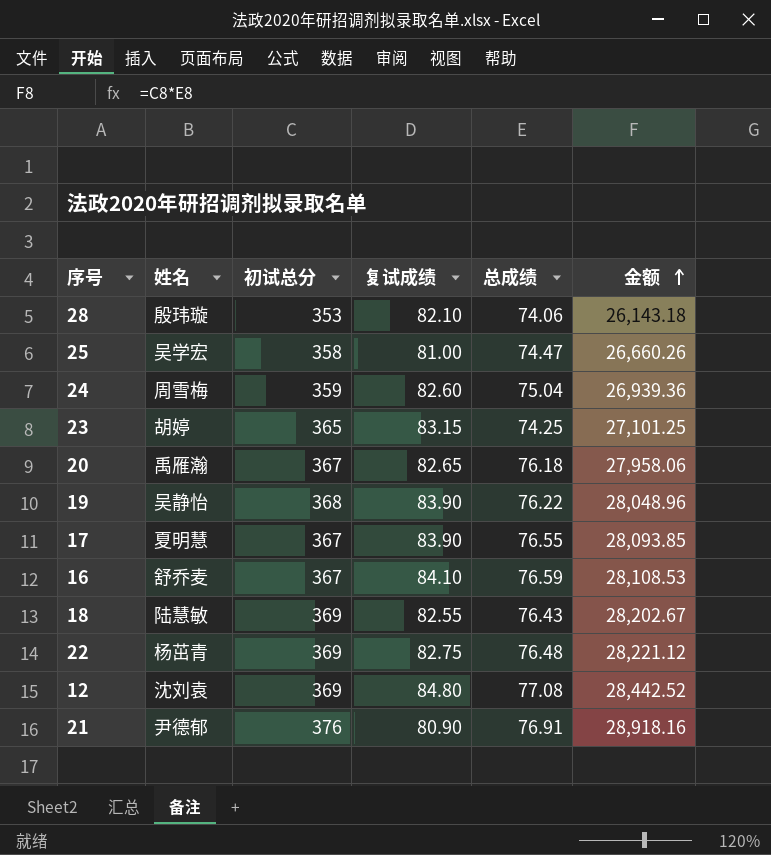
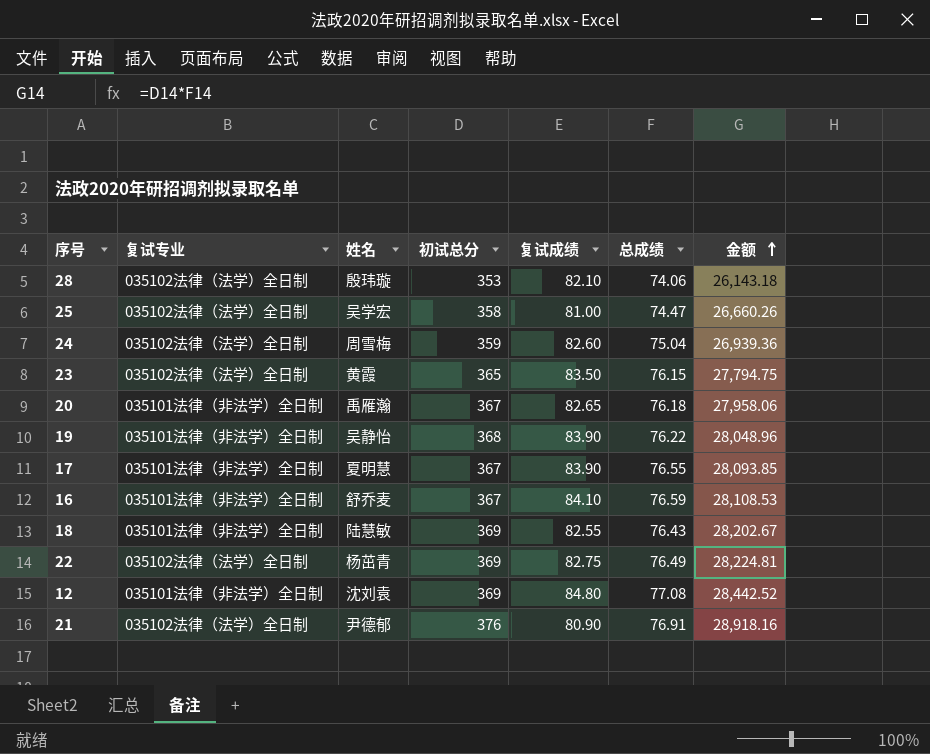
column 复试专业 | position: none -> 2
23 | 姓名: 胡婷 -> 黄霞
23 | 复试成绩: 83.15 -> 83.50
23 | 总成绩: 74.25 -> 76.15
23 | 金额: 27,101.25 -> 27,794.75
22 | 总成绩: 76.48 -> 76.49
22 | 金额: 28,221.12 -> 28,224.81

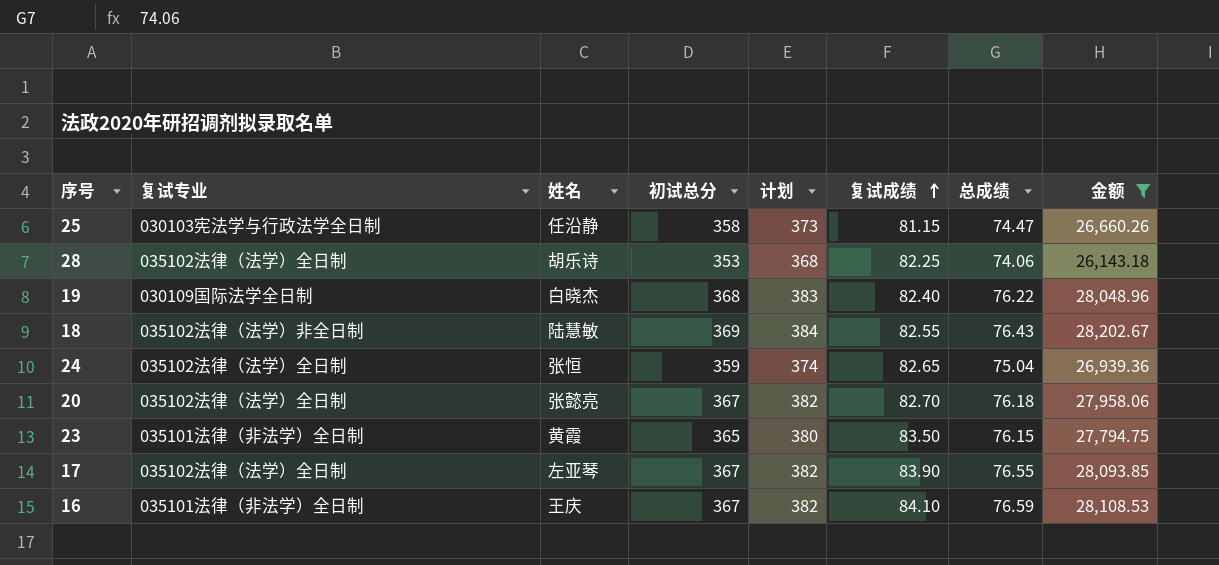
filter: none -> 金额 <= 28,202.67
row order: 金额 ascending -> 复试成绩 ascending
column 计划 | formula: none -> [初试总分] + 15
25 | 复试专业: 035102法律（法学）全日制 -> 030103宪法学与行政法学全日制
25 | 姓名: 吴学宏 -> 任沿静
25 | 复试成绩: 81.00 -> 81.15
28 | 姓名: 殷玮璇 -> 胡乐诗
28 | 复试成绩: 82.10 -> 82.25
19 | 复试专业: 035101法律（非法学）全日制 -> 030109国际法学全日制
19 | 姓名: 吴静怡 -> 白晓杰
19 | 复试成绩: 83.90 -> 82.40
18 | 复试专业: 035101法律（非法学）全日制 -> 035102法律（法学）非全日制
24 | 姓名: 周雪梅 -> 张恒
24 | 复试成绩: 82.60 -> 82.65
20 | 复试专业: 035101法律（非法学）全日制 -> 035102法律（法学）全日制
20 | 姓名: 禹雁瀚 -> 张懿亮
20 | 复试成绩: 82.65 -> 82.70
23 | 复试专业: 035102法律（法学）全日制 -> 035101法律（非法学）全日制
17 | 复试专业: 035101法律（非法学）全日制 -> 035102法律（法学）全日制
17 | 姓名: 夏明慧 -> 左亚琴
16 | 姓名: 舒乔麦 -> 王庆

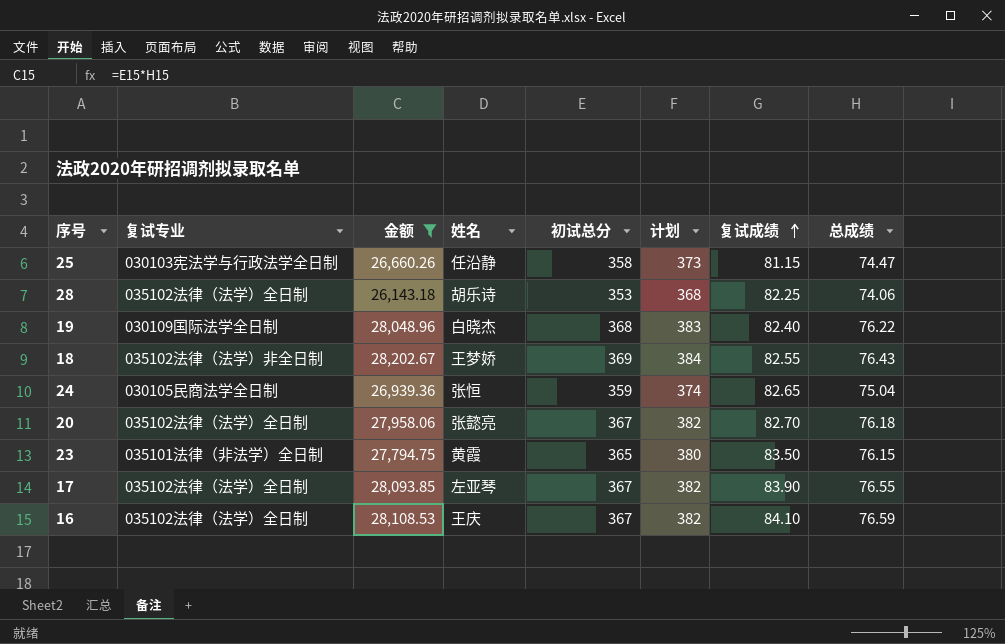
column 金额 | position: 8 -> 3
18 | 姓名: 陆慧敏 -> 王梦娇
24 | 复试专业: 035102法律（法学）全日制 -> 030105民商法学全日制
16 | 复试专业: 035101法律（非法学）全日制 -> 035102法律（法学）全日制

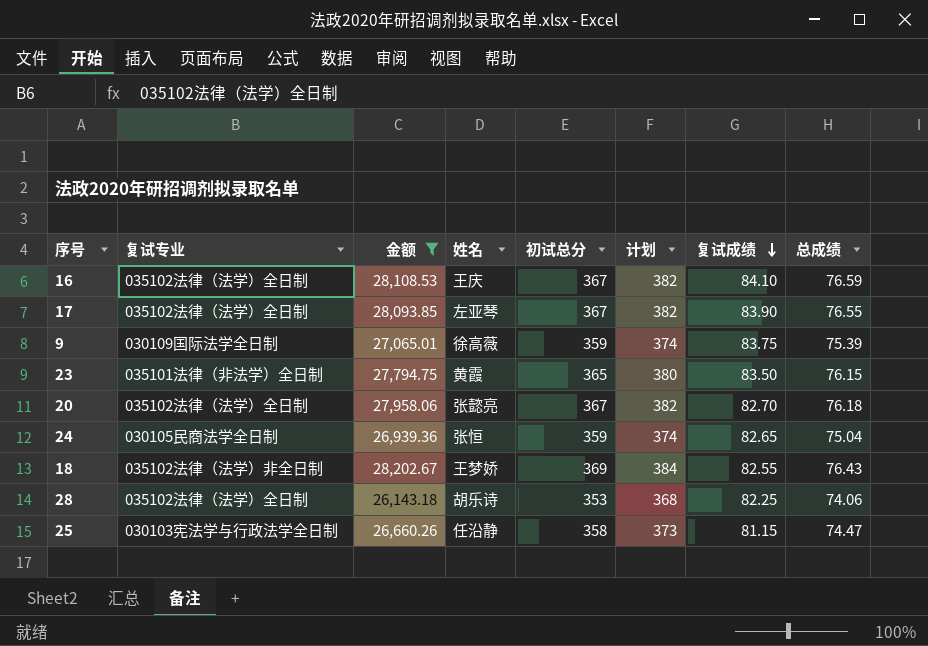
row order: 复试成绩 ascending -> 复试成绩 descending
row 19: 030109国际法学全日制 | 28,048.96 | 白晓杰 | 368 | 383 | 82.40 | 76.22 -> none
row 9: none -> 030109国际法学全日制 | 27,065.01 | 徐高薇 | 359 | 374 | 83.75 | 75.39

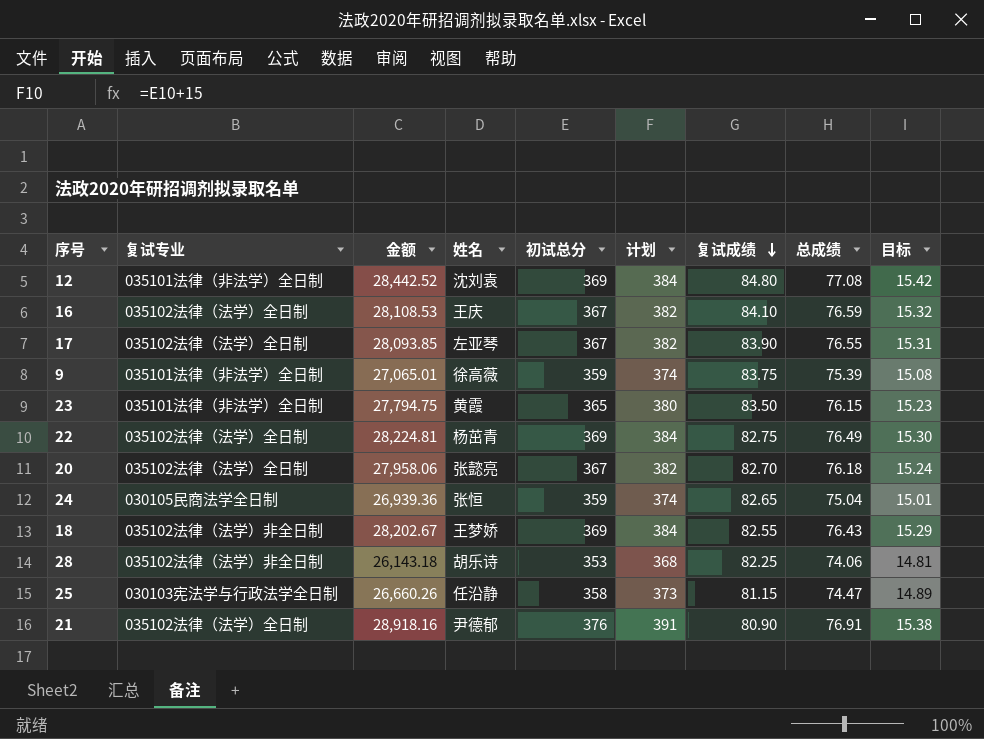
filter: 金额 <= 28,202.67 -> none
column 目标 | formula: none -> [总成绩] * 0.2
9 | 复试专业: 030109国际法学全日制 -> 035101法律（非法学）全日制
28 | 复试专业: 035102法律（法学）全日制 -> 035102法律（法学）非全日制

